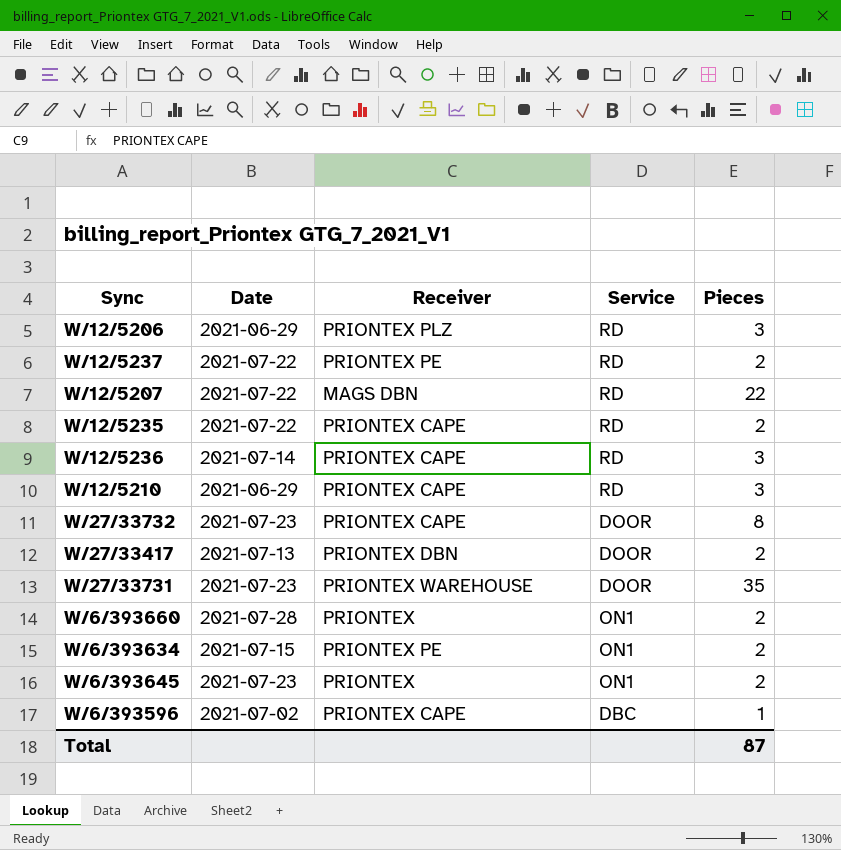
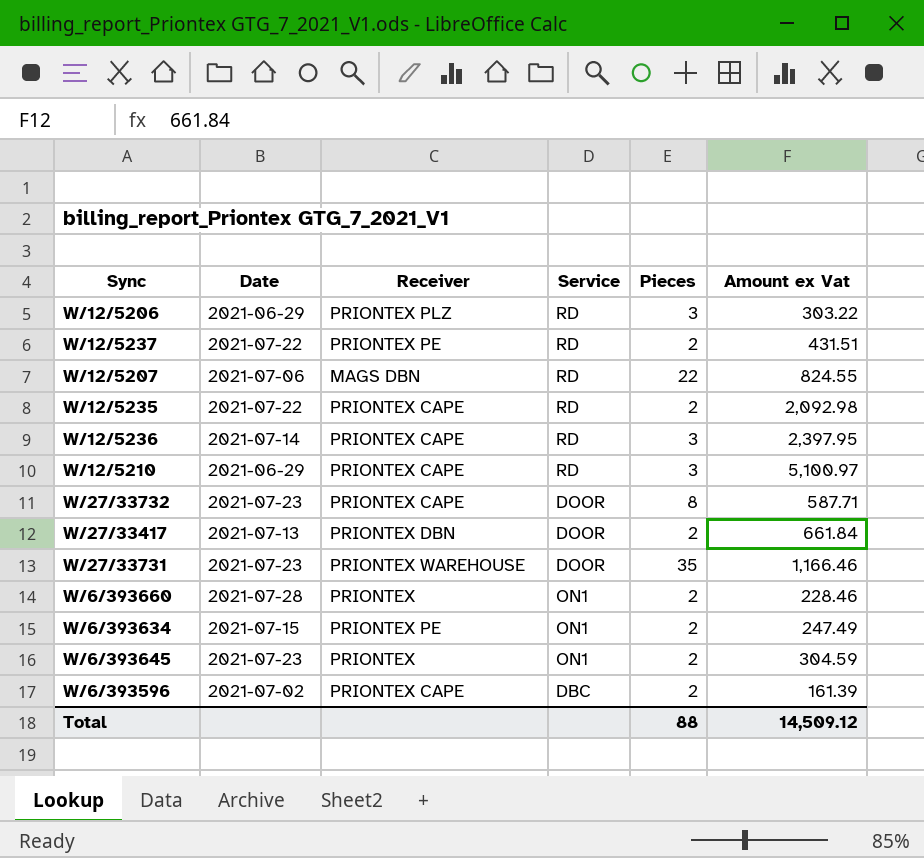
column Amount ex Vat | position: none -> 6
W/12/5207 | Date: 2021-07-22 -> 2021-07-06
W/6/393596 | Pieces: 1 -> 2
Total | Pieces: 87 -> 88

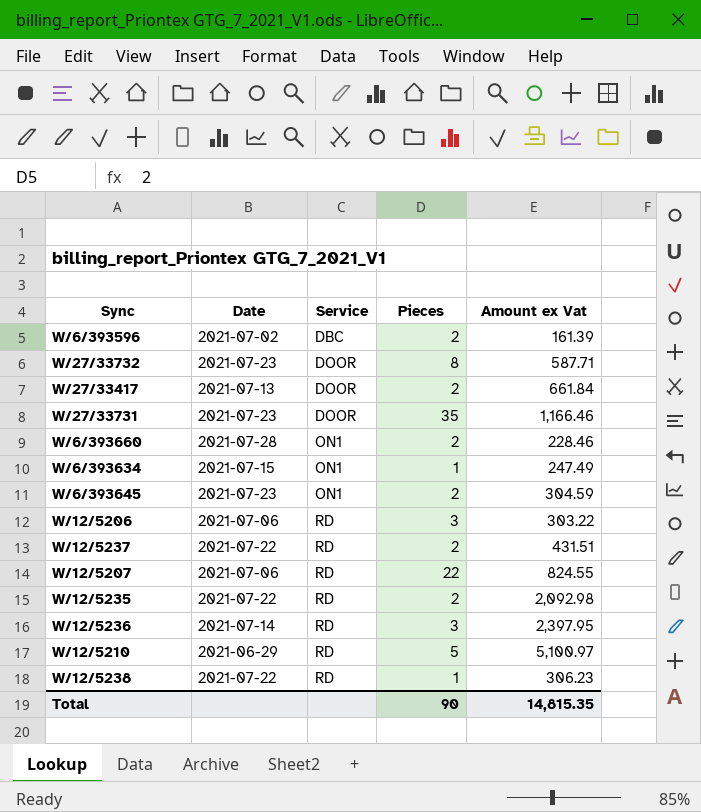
row order: none -> Service ascending
column Receiver | position: 3 -> none
W/6/393634 | Pieces: 2 -> 1
W/12/5206 | Date: 2021-06-29 -> 2021-07-06
W/12/5210 | Pieces: 3 -> 5
row W/12/5238: none -> 2021-07-22 | RD | 1 | 306.23
Total | Pieces: 88 -> 90
Total | Amount ex Vat: 14,509.12 -> 14,815.35

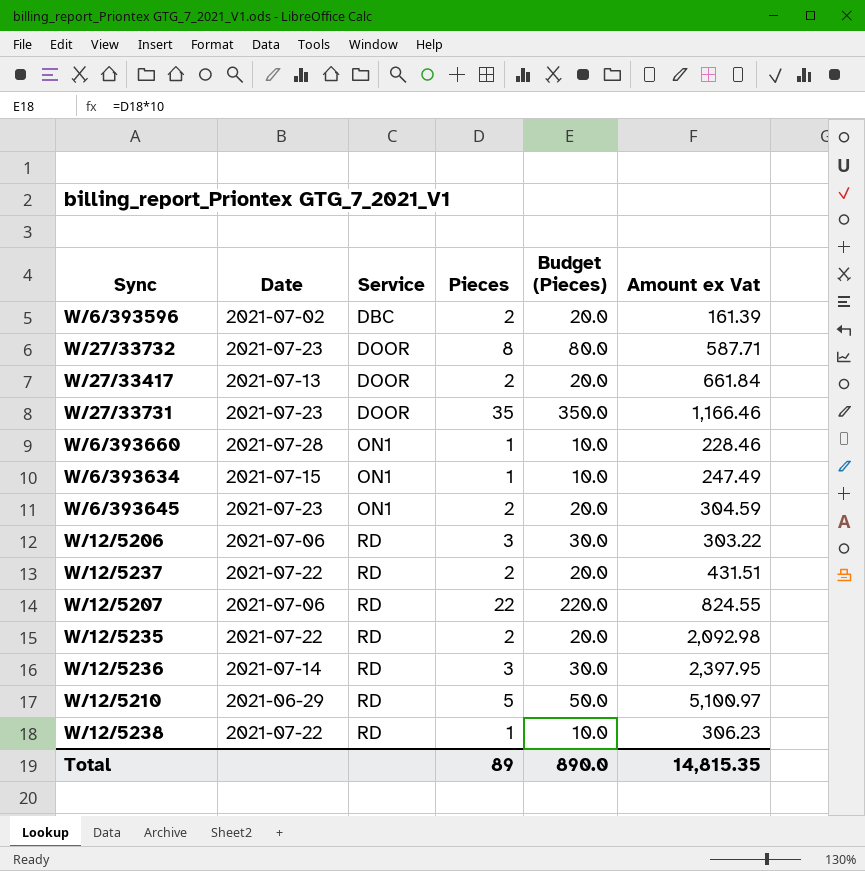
column Budget (Pieces) | formula: none -> [Pieces] * 10
W/6/393660 | Pieces: 2 -> 1
Total | Pieces: 90 -> 89

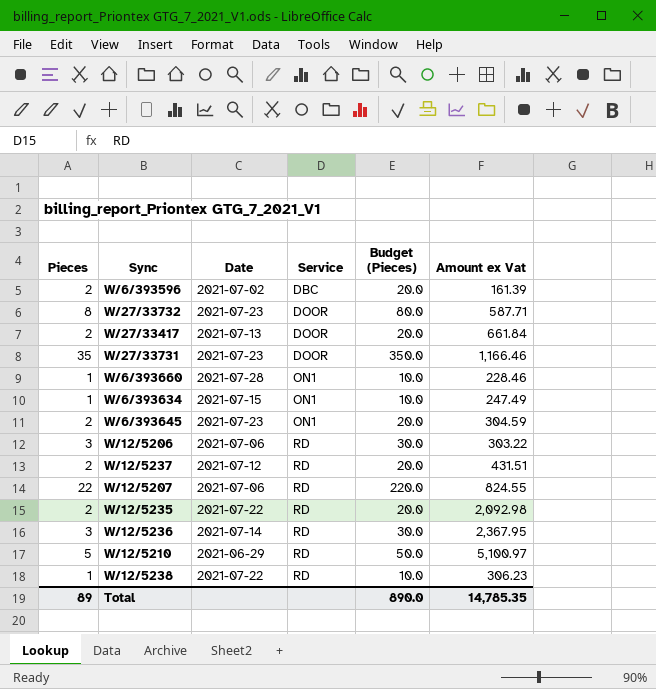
column Pieces | position: 4 -> 1
W/12/5237 | Date: 2021-07-22 -> 2021-07-12
W/12/5236 | Amount ex Vat: 2,397.95 -> 2,367.95
Total | Amount ex Vat: 14,815.35 -> 14,785.35

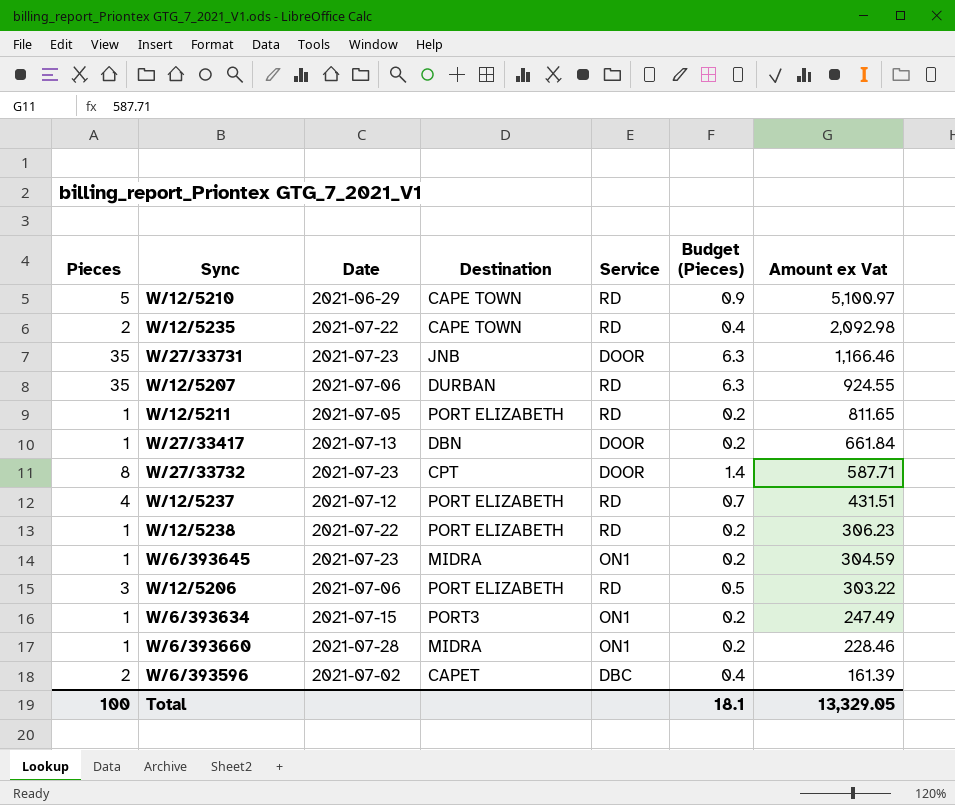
row order: Service ascending -> Amount ex Vat descending
column Destination | position: none -> 4
column Budget (Pieces) | formula: [Pieces] * 10 -> [Pieces] * 0.18
row W/12/5236: 3 | 2021-07-14 | RD | 30.0 | 2,367.95 -> none
W/12/5207 | Pieces: 22 -> 35
W/12/5207 | Amount ex Vat: 824.55 -> 924.55
row W/12/5211: none -> 1 | 2021-07-05 | PORT ELIZABETH | RD | 0.2 | 811.65
W/27/33417 | Pieces: 2 -> 1
W/12/5237 | Pieces: 2 -> 4
W/6/393645 | Pieces: 2 -> 1
Total | Pieces: 89 -> 100
Total | Budget (Pieces): 890.0 -> 18.1
Total | Amount ex Vat: 14,785.35 -> 13,329.05

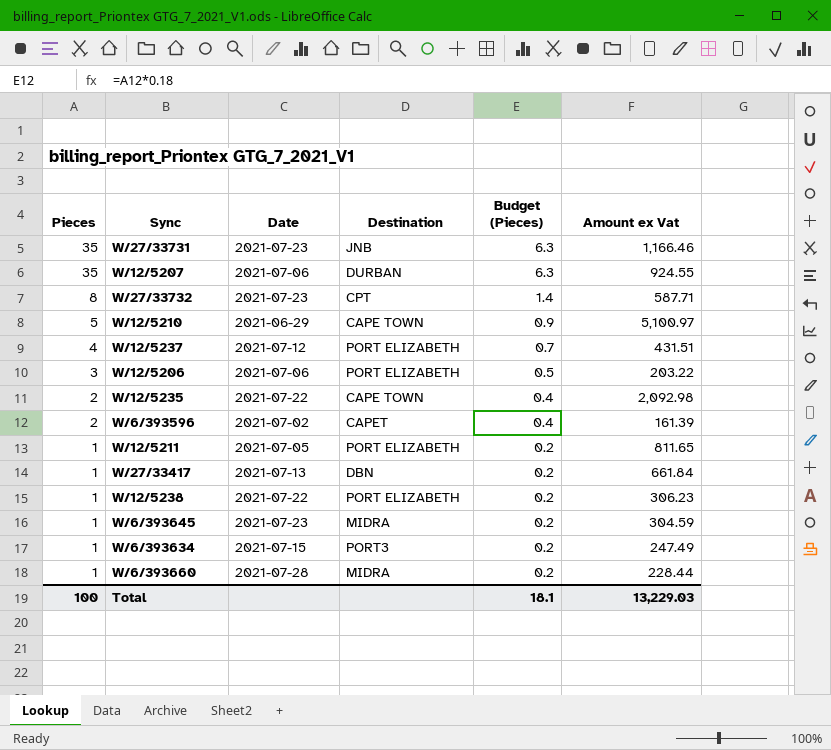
row order: Amount ex Vat descending -> Pieces descending
column Service | position: 5 -> none
W/12/5206 | Amount ex Vat: 303.22 -> 203.22
W/6/393660 | Amount ex Vat: 228.46 -> 228.44
Total | Amount ex Vat: 13,329.05 -> 13,229.03

